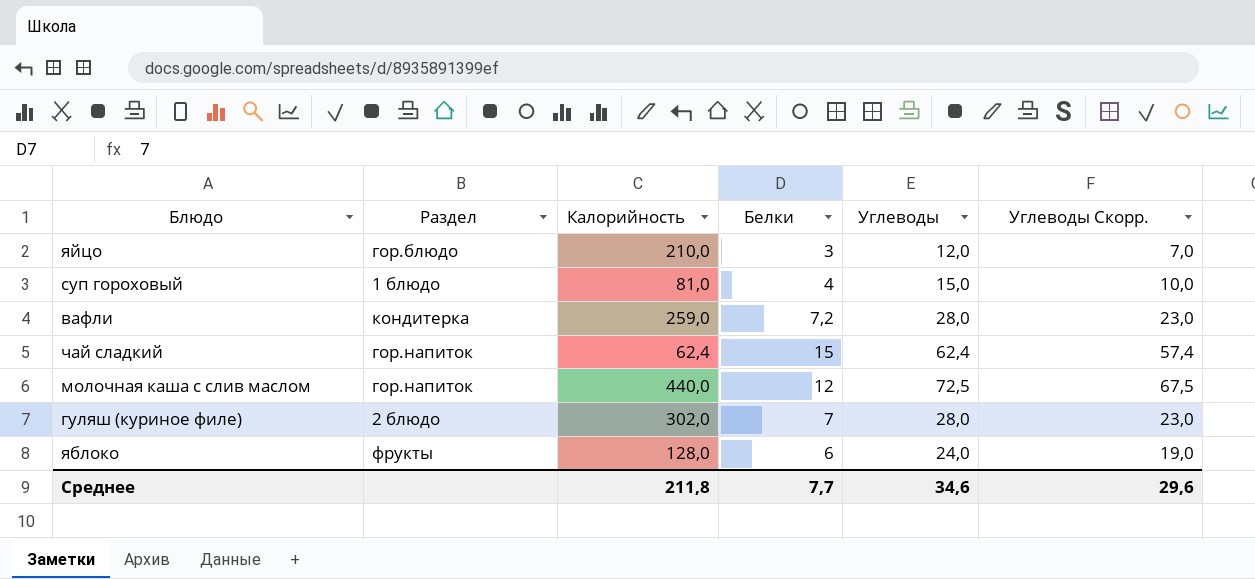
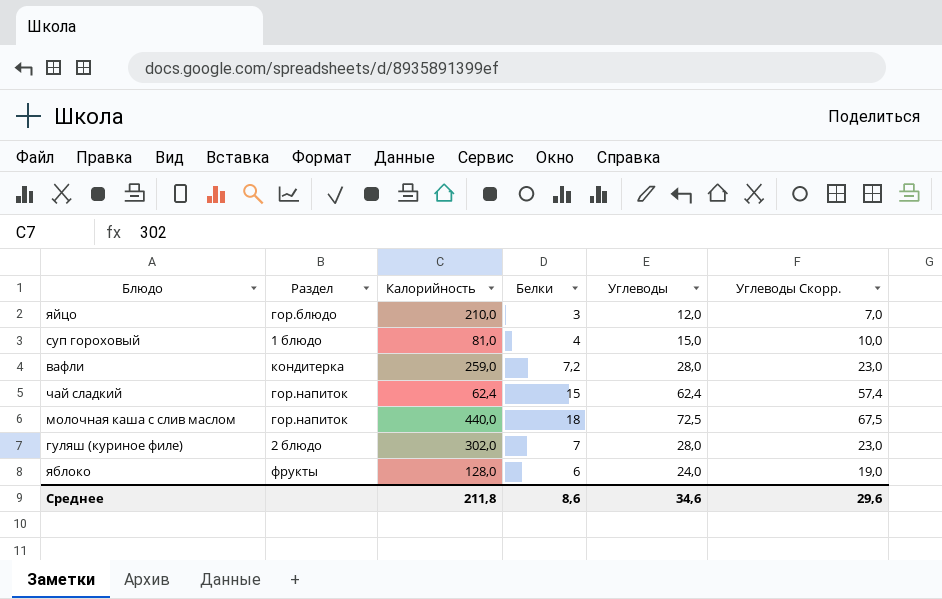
молочная каша с слив маслом | Белки: 12 -> 18
Среднее | Белки: 7,7 -> 8,6

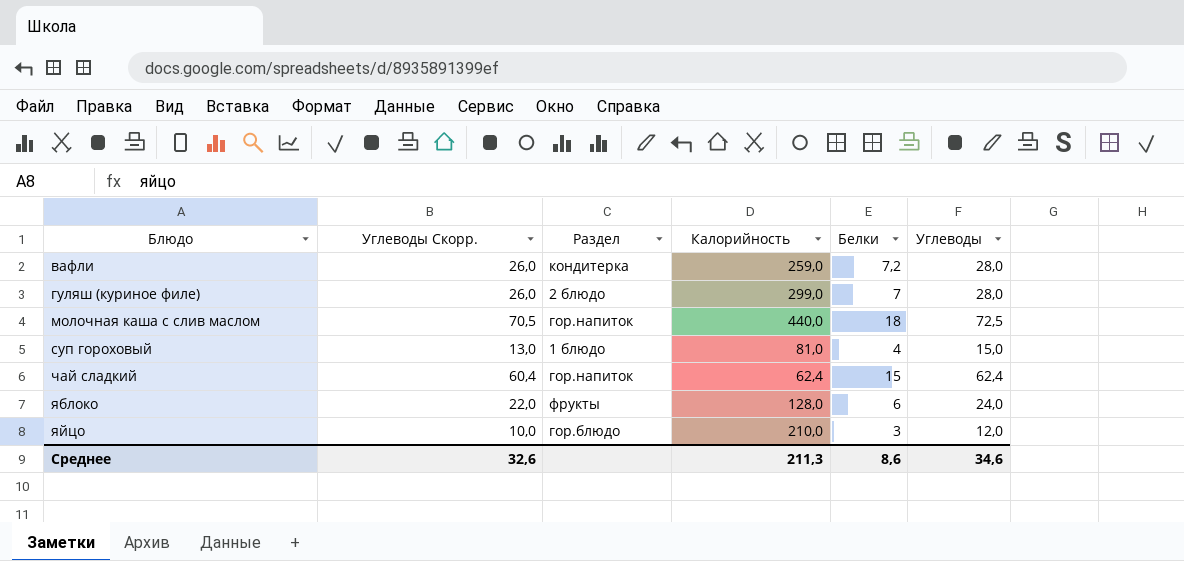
row order: none -> Блюдо ascending
column Углеводы Скорр. | formula: [Углеводы] - 5 -> [Углеводы] - 2
column Углеводы Скорр. | position: 6 -> 2
гуляш (куриное филе) | Калорийность: 302,0 -> 299,0
Среднее | Углеводы Скорр.: 29,6 -> 32,6
Среднее | Калорийность: 211,8 -> 211,3

